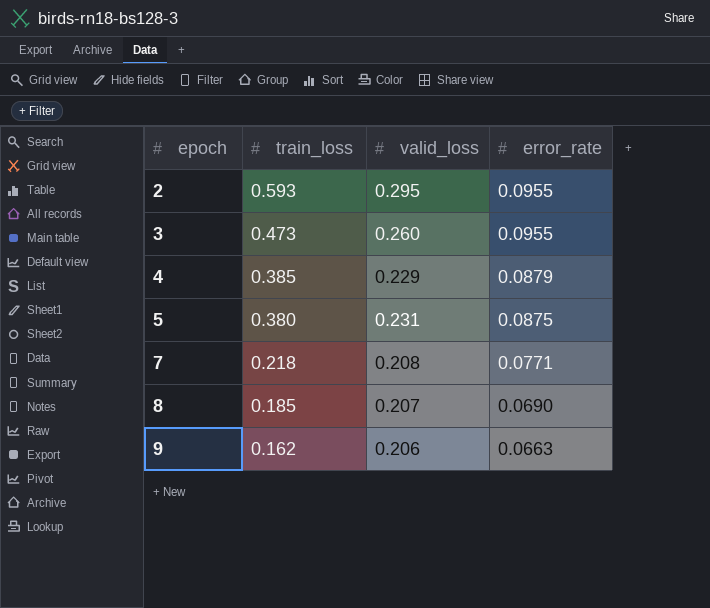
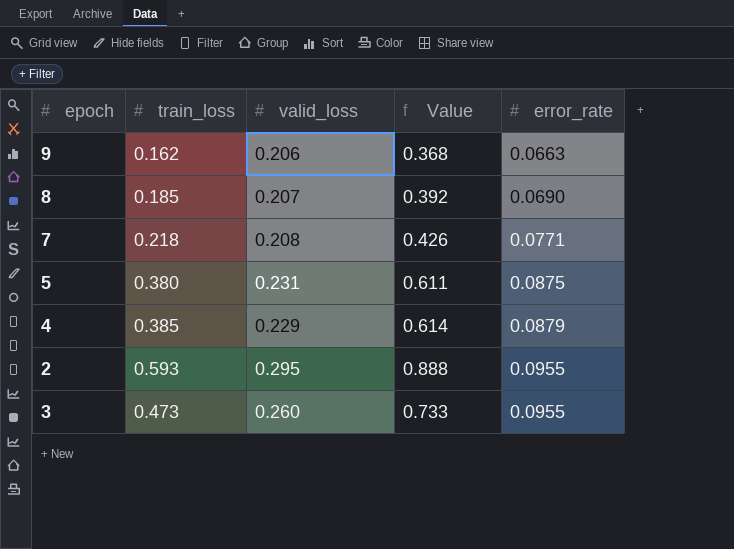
row order: epoch ascending -> error_rate ascending
column Value | formula: none -> [train_loss] + [valid_loss]

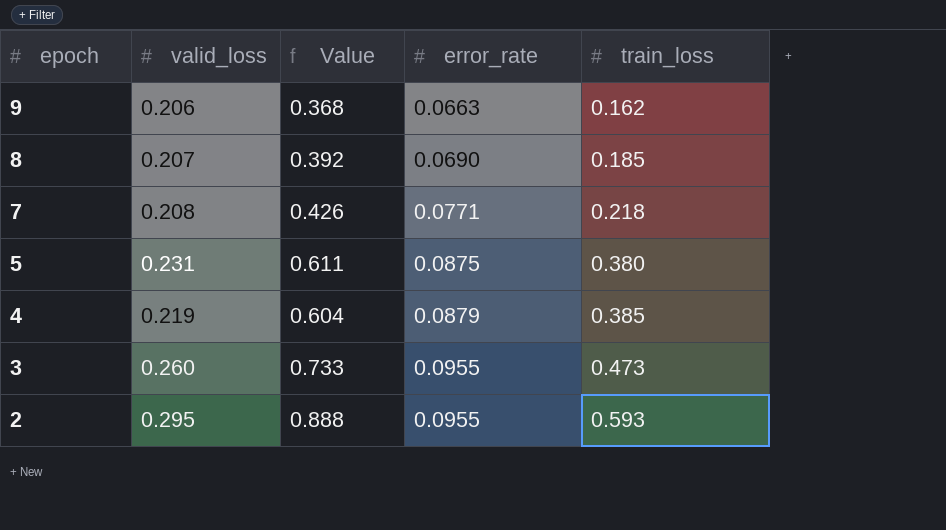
row order: error_rate ascending -> epoch descending
column train_loss | position: 2 -> 5
4 | valid_loss: 0.229 -> 0.219
4 | Value: 0.614 -> 0.604

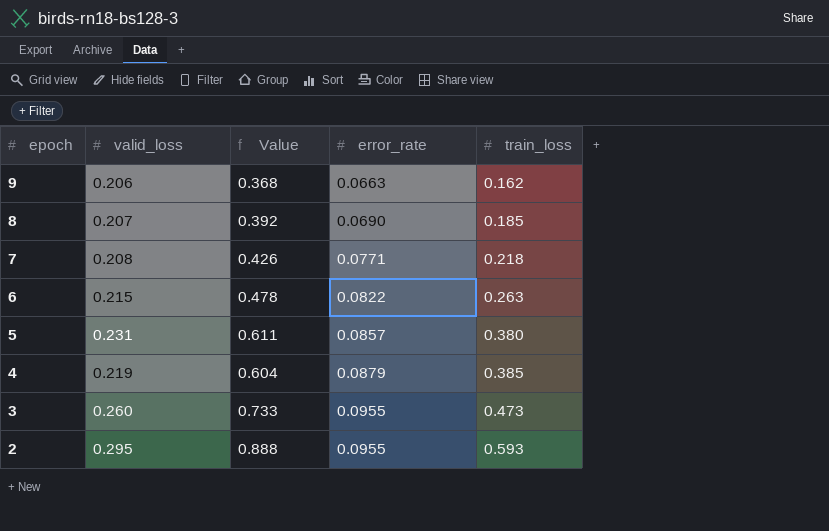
row 6: none -> 0.215 | 0.478 | 0.0822 | 0.263
5 | error_rate: 0.0875 -> 0.0857

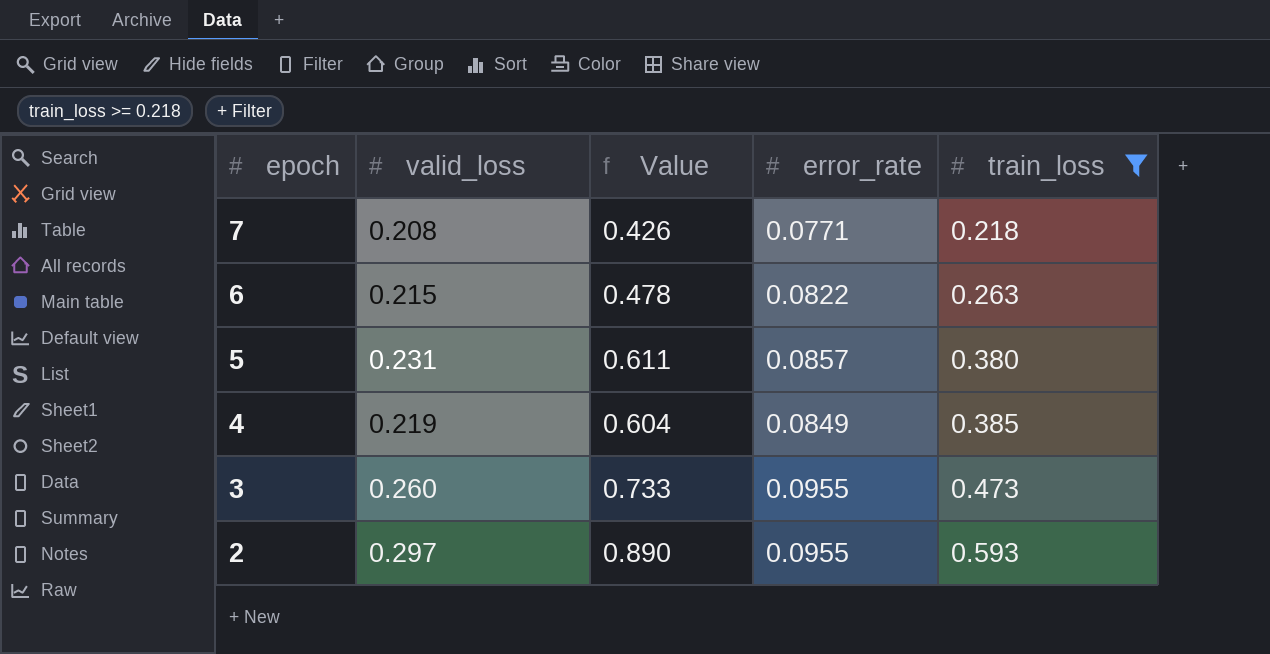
filter: none -> train_loss >= 0.218
4 | error_rate: 0.0879 -> 0.0849
2 | valid_loss: 0.295 -> 0.297
2 | Value: 0.888 -> 0.890

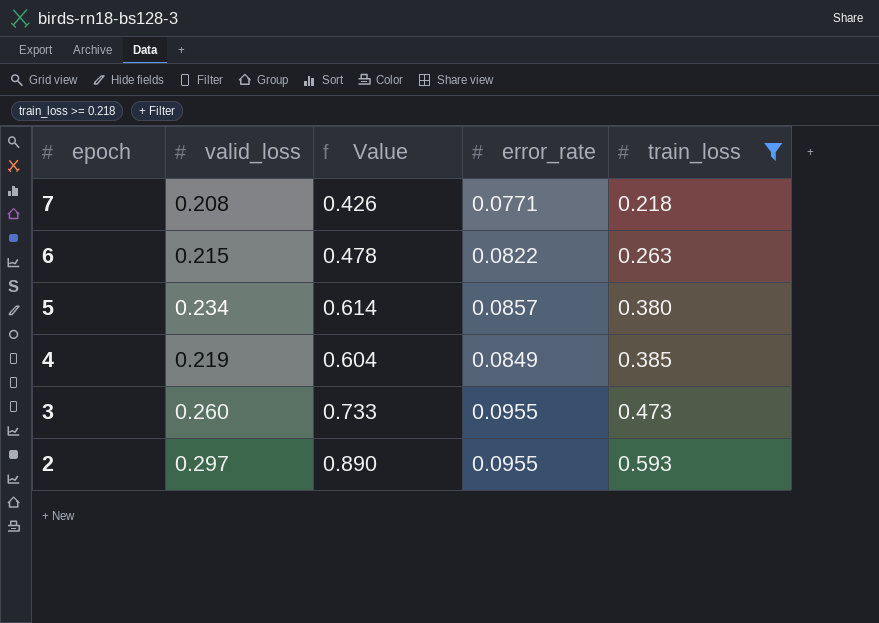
5 | valid_loss: 0.231 -> 0.234
5 | Value: 0.611 -> 0.614

